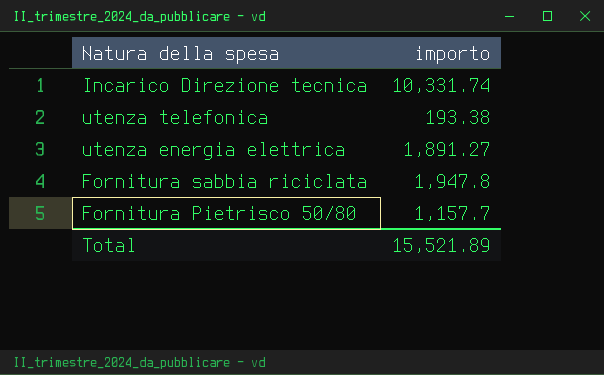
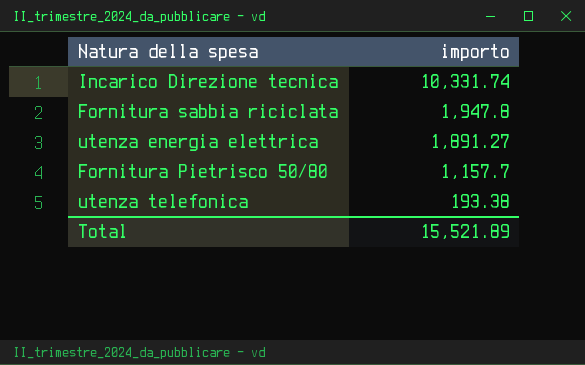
row order: none -> importo descending

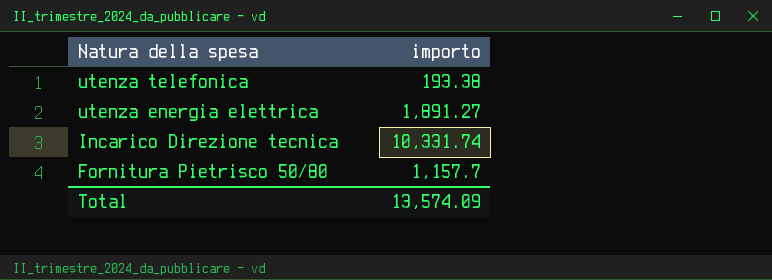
row order: importo descending -> Natura della spesa descending
row Fornitura sabbia riciclata: 1,947.8 -> none
Total | importo: 15,521.89 -> 13,574.09

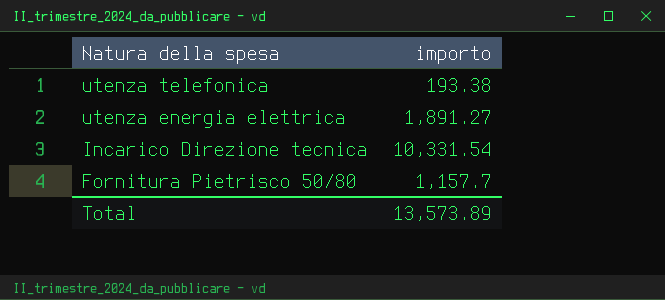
Incarico Direzione tecnica | importo: 10,331.74 -> 10,331.54
Total | importo: 13,574.09 -> 13,573.89

